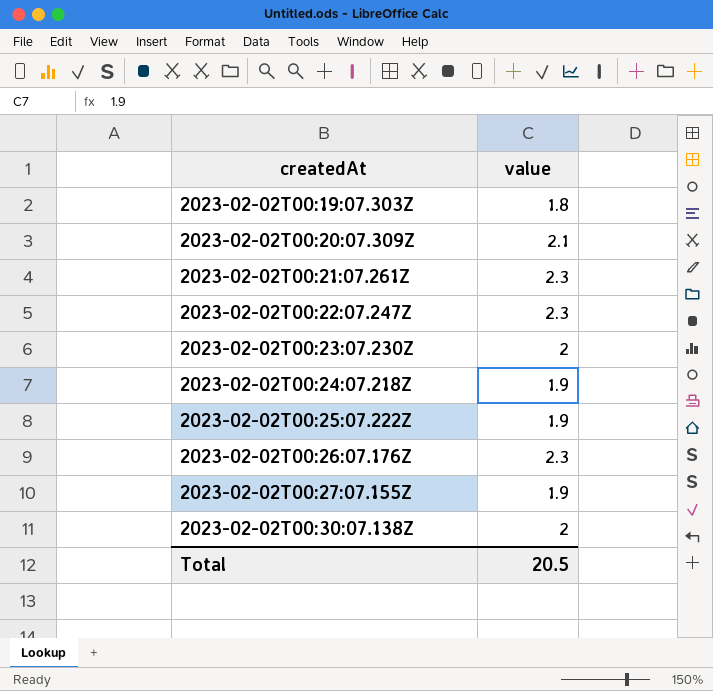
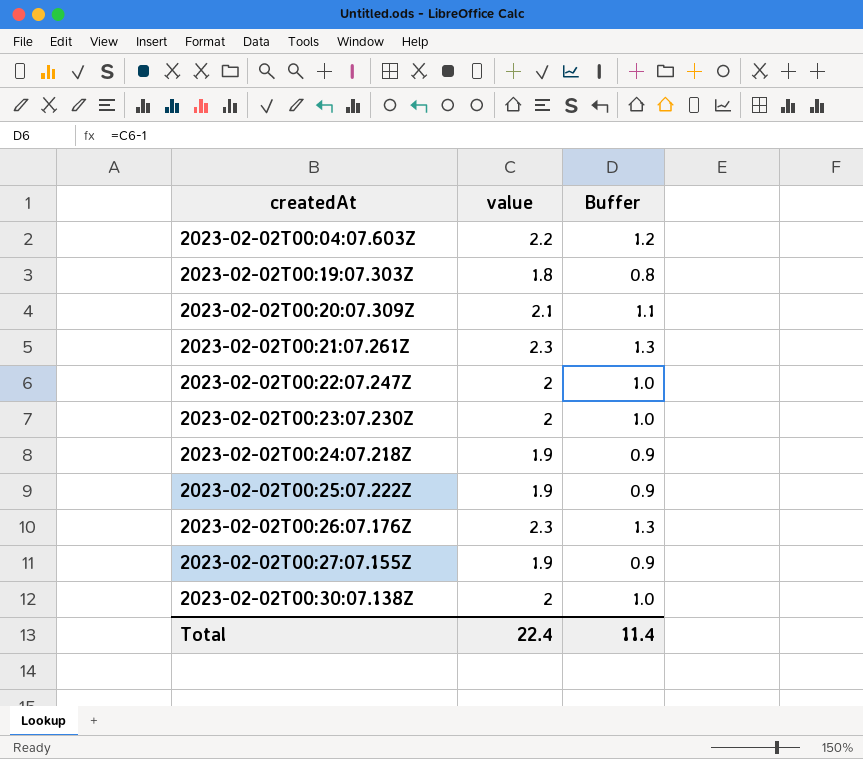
column Buffer | formula: none -> [value] - 1
row 2023-02-02T00:04:07.603Z: none -> 2.2 | 1.2
2023-02-02T00:22:07.247Z | value: 2.3 -> 2
Total | value: 20.5 -> 22.4

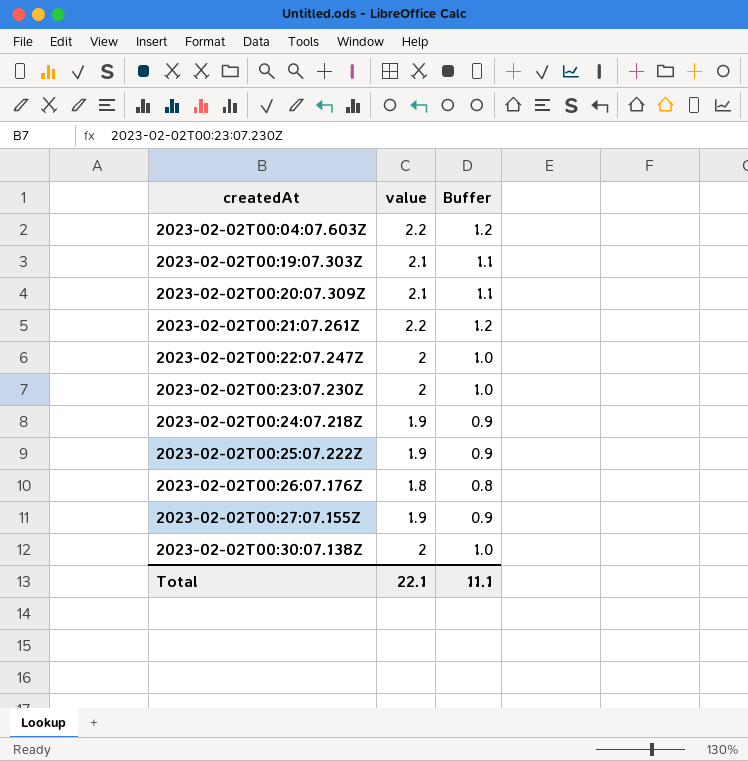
2023-02-02T00:19:07.303Z | value: 1.8 -> 2.1
2023-02-02T00:19:07.303Z | Buffer: 0.8 -> 1.1
2023-02-02T00:21:07.261Z | value: 2.3 -> 2.2
2023-02-02T00:21:07.261Z | Buffer: 1.3 -> 1.2
2023-02-02T00:26:07.176Z | value: 2.3 -> 1.8
2023-02-02T00:26:07.176Z | Buffer: 1.3 -> 0.8
Total | value: 22.4 -> 22.1
Total | Buffer: 11.4 -> 11.1

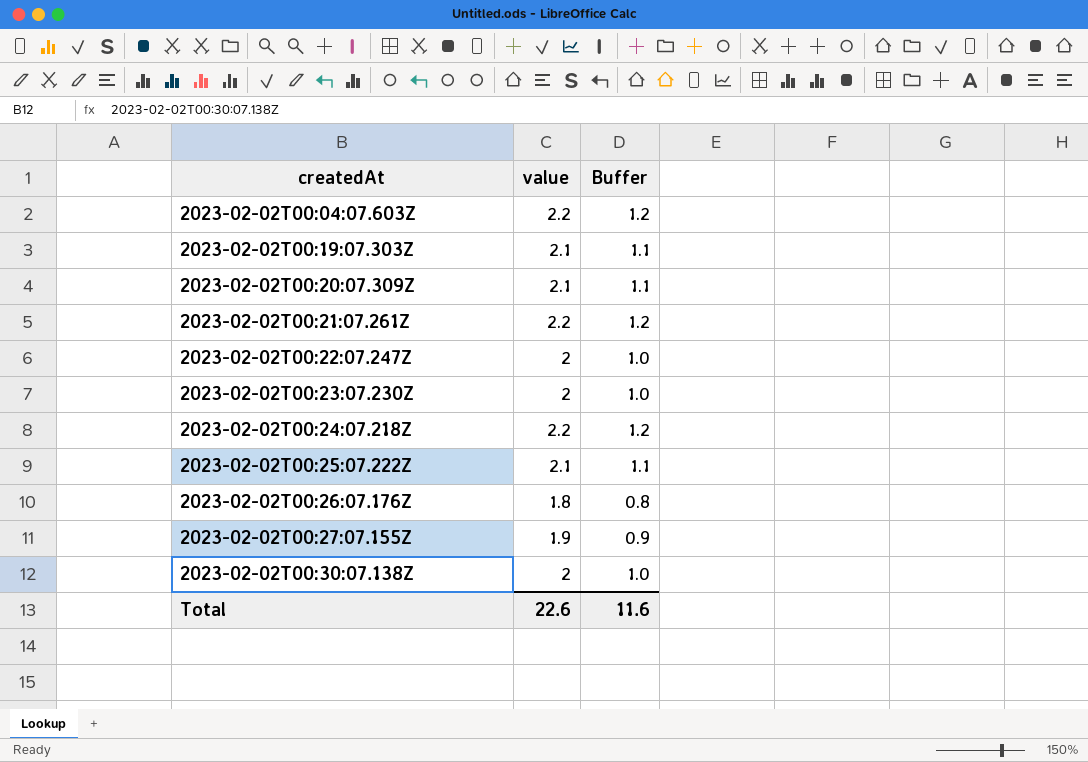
2023-02-02T00:24:07.218Z | value: 1.9 -> 2.2
2023-02-02T00:24:07.218Z | Buffer: 0.9 -> 1.2
2023-02-02T00:25:07.222Z | value: 1.9 -> 2.1
2023-02-02T00:25:07.222Z | Buffer: 0.9 -> 1.1
Total | value: 22.1 -> 22.6
Total | Buffer: 11.1 -> 11.6

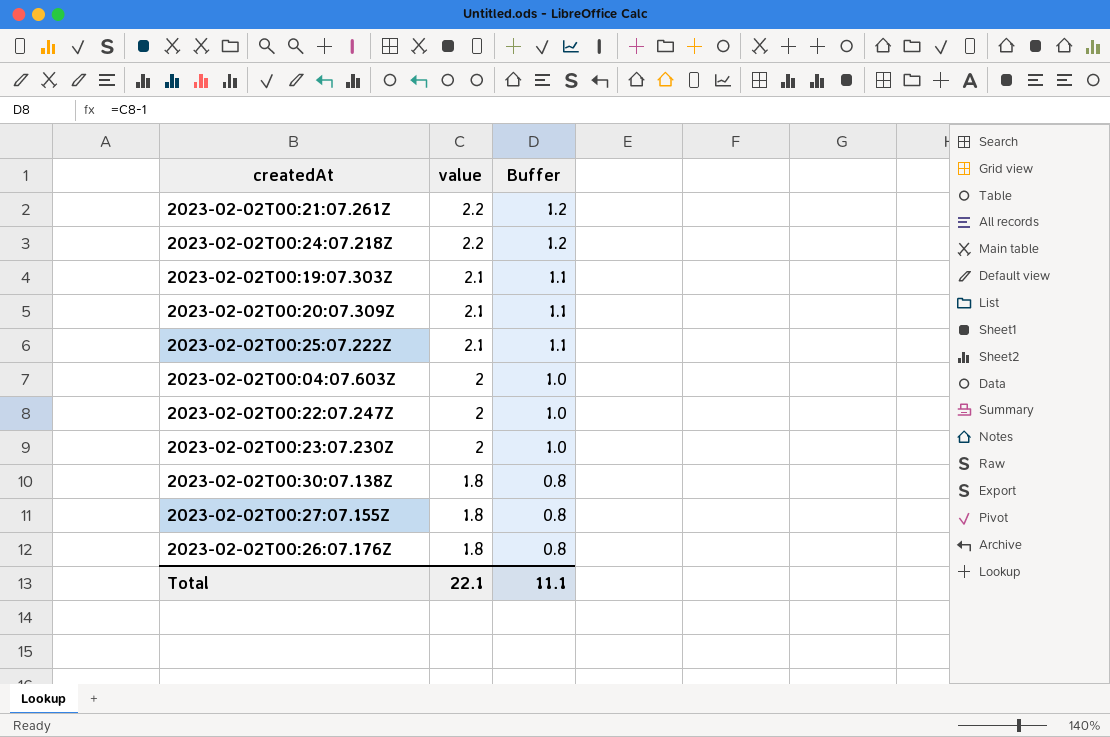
row order: createdAt ascending -> value descending
2023-02-02T00:04:07.603Z | value: 2.2 -> 2
2023-02-02T00:04:07.603Z | Buffer: 1.2 -> 1.0
2023-02-02T00:30:07.138Z | value: 2 -> 1.8
2023-02-02T00:30:07.138Z | Buffer: 1.0 -> 0.8
2023-02-02T00:27:07.155Z | value: 1.9 -> 1.8
2023-02-02T00:27:07.155Z | Buffer: 0.9 -> 0.8
Total | value: 22.6 -> 22.1
Total | Buffer: 11.6 -> 11.1

